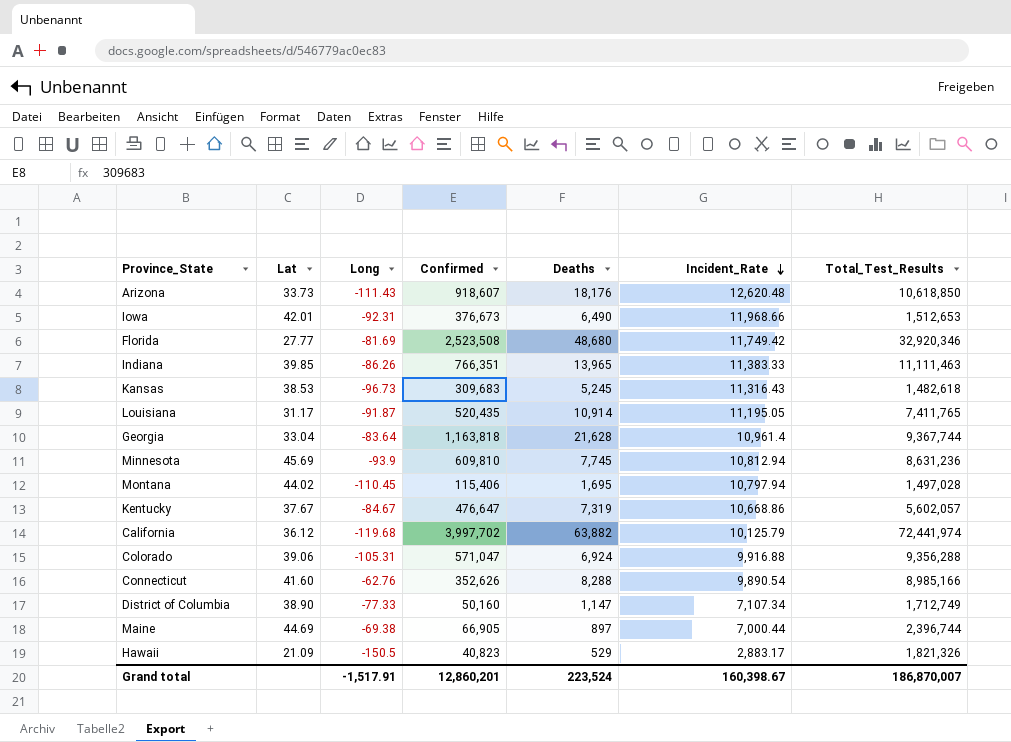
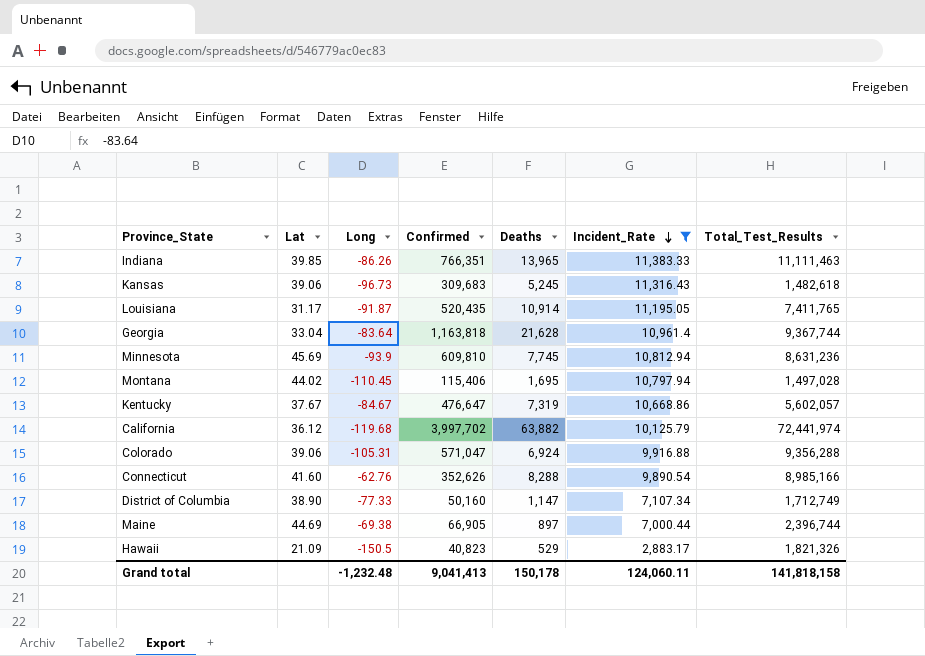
filter: none -> Incident_Rate <= 11,383.33
Kansas | Lat: 38.53 -> 39.06
Grand total | Long: -1,517.91 -> -1,232.48
Grand total | Confirmed: 12,860,201 -> 9,041,413
Grand total | Deaths: 223,524 -> 150,178
Grand total | Incident_Rate: 160,398.67 -> 124,060.11
Grand total | Total_Test_Results: 186,870,007 -> 141,818,158

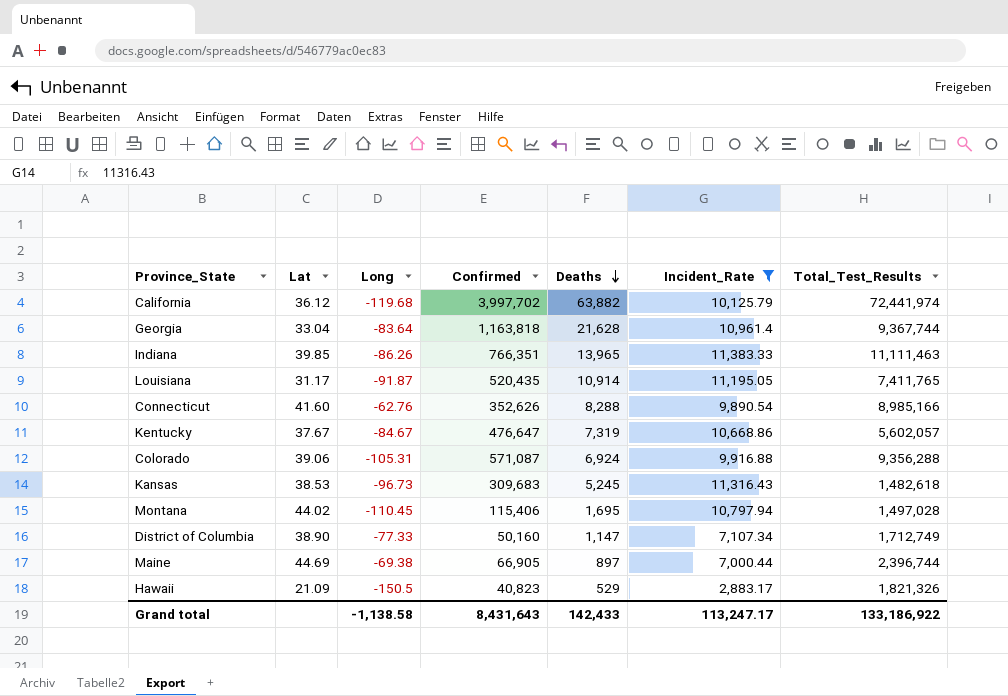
row order: Incident_Rate descending -> Deaths descending
row Minnesota: 45.69 | -93.9 | 609,810 | 7,745 | 10,812.94 | 8,631,236 -> none
Colorado | Confirmed: 571,047 -> 571,087
Kansas | Lat: 39.06 -> 38.53
Grand total | Long: -1,232.48 -> -1,138.58
Grand total | Confirmed: 9,041,413 -> 8,431,643
Grand total | Deaths: 150,178 -> 142,433
Grand total | Incident_Rate: 124,060.11 -> 113,247.17
Grand total | Total_Test_Results: 141,818,158 -> 133,186,922

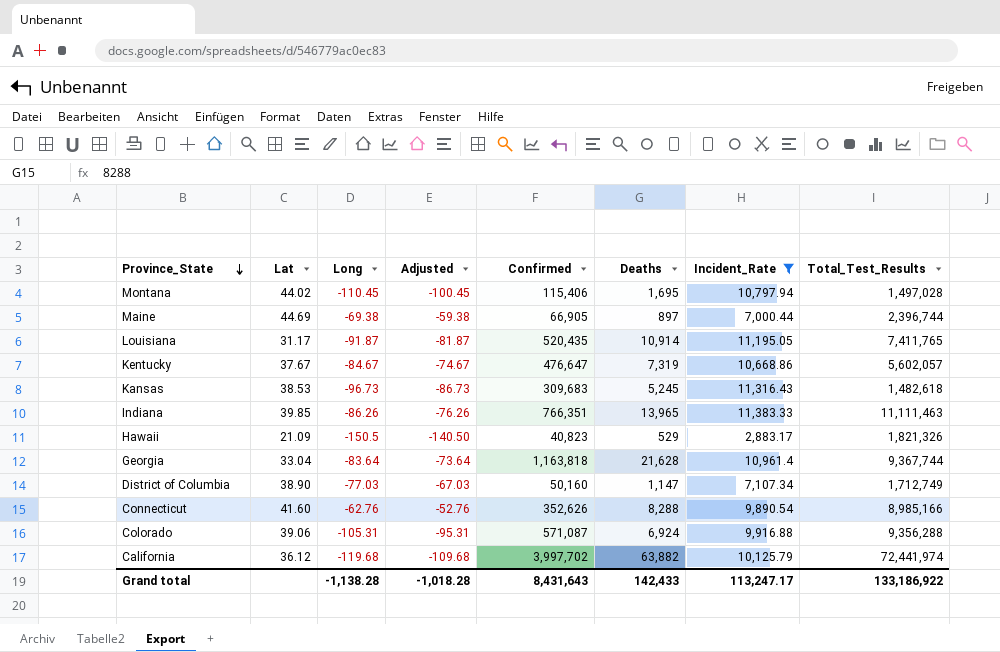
row order: Deaths descending -> Province_State descending
column Adjusted | formula: none -> [Long] + 10
District of Columbia | Long: -77.33 -> -77.03
Grand total | Long: -1,138.58 -> -1,138.28

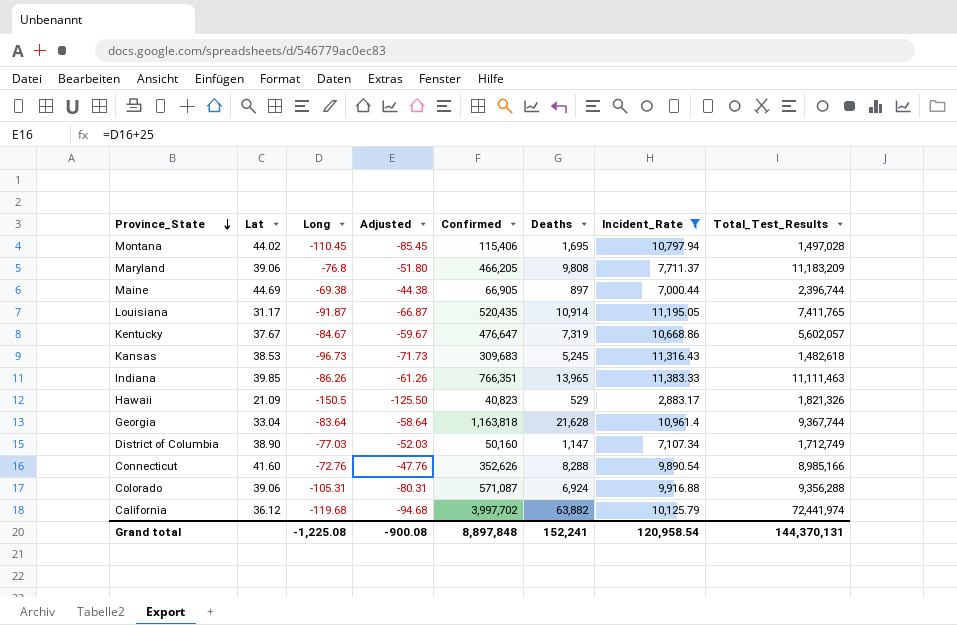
column Adjusted | formula: [Long] + 10 -> [Long] + 25
row Maryland: none -> 39.06 | -76.8 | -51.80 | 466,205 | 9,808 | 7,711.37 | 11,183,209
Connecticut | Long: -62.76 -> -72.76
Grand total | Long: -1,138.28 -> -1,225.08
Grand total | Adjusted: -1,018.28 -> -900.08
Grand total | Confirmed: 8,431,643 -> 8,897,848
Grand total | Deaths: 142,433 -> 152,241
Grand total | Incident_Rate: 113,247.17 -> 120,958.54
Grand total | Total_Test_Results: 133,186,922 -> 144,370,131

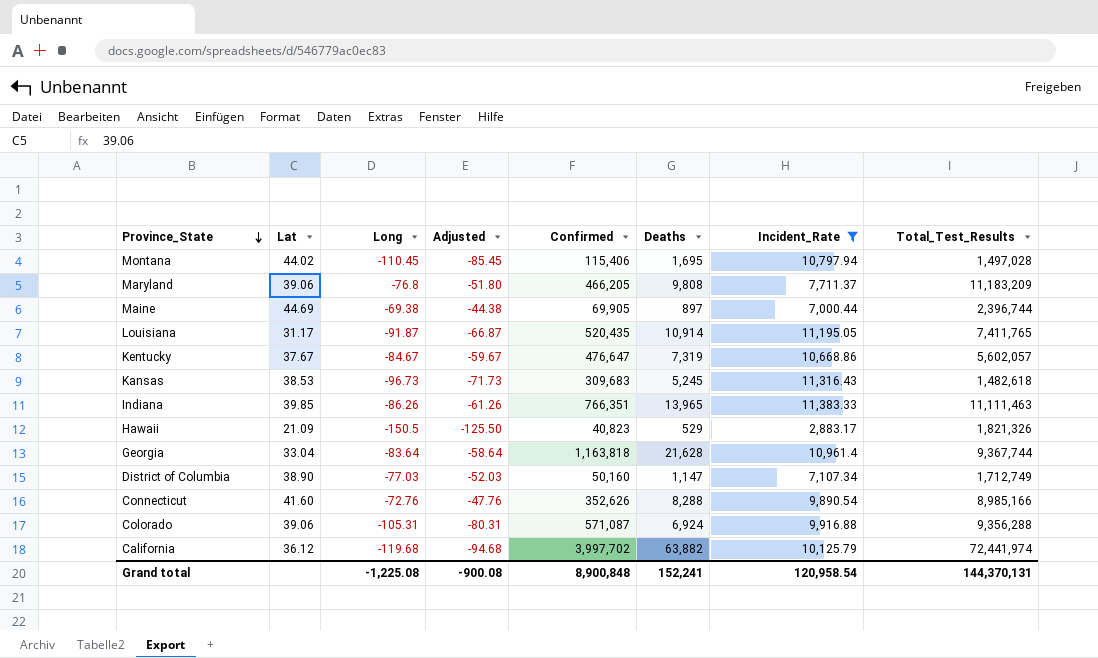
Maine | Confirmed: 66,905 -> 69,905
Grand total | Confirmed: 8,897,848 -> 8,900,848

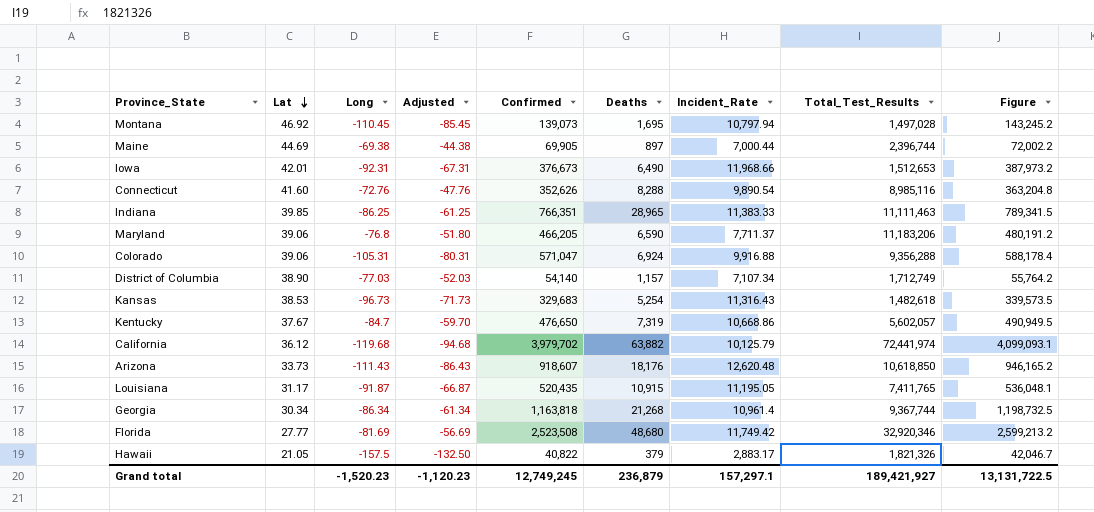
filter: Incident_Rate <= 11,383.33 -> none
row order: Province_State descending -> Lat descending
column Figure | formula: none -> [Confirmed] * 1.03
Montana | Lat: 44.02 -> 46.92
Montana | Confirmed: 115,406 -> 139,073
Connecticut | Total_Test_Results: 8,985,166 -> 8,985,116
Indiana | Long: -86.26 -> -86.25
Indiana | Adjusted: -61.26 -> -61.25
Indiana | Deaths: 13,965 -> 28,965
Maryland | Deaths: 9,808 -> 6,590
Maryland | Total_Test_Results: 11,183,209 -> 11,183,206
Colorado | Confirmed: 571,087 -> 571,047
District of Columbia | Confirmed: 50,160 -> 54,140
District of Columbia | Deaths: 1,147 -> 1,157
Kansas | Confirmed: 309,683 -> 329,683
Kansas | Deaths: 5,245 -> 5,254
Kentucky | Long: -84.67 -> -84.7
Kentucky | Adjusted: -59.67 -> -59.70
Kentucky | Confirmed: 476,647 -> 476,650
California | Confirmed: 3,997,702 -> 3,979,702
Louisiana | Deaths: 10,914 -> 10,915
Georgia | Lat: 33.04 -> 30.34
Georgia | Long: -83.64 -> -86.34
Georgia | Adjusted: -58.64 -> -61.34
Georgia | Deaths: 21,628 -> 21,268
Hawaii | Lat: 21.09 -> 21.05
Hawaii | Long: -150.5 -> -157.5
Hawaii | Adjusted: -125.50 -> -132.50
Hawaii | Confirmed: 40,823 -> 40,822
Hawaii | Deaths: 529 -> 379
Grand total | Long: -1,225.08 -> -1,520.23
Grand total | Adjusted: -900.08 -> -1,120.23
Grand total | Confirmed: 8,900,848 -> 12,749,245
Grand total | Deaths: 152,241 -> 236,879
Grand total | Incident_Rate: 120,958.54 -> 157,297.1
Grand total | Total_Test_Results: 144,370,131 -> 189,421,927

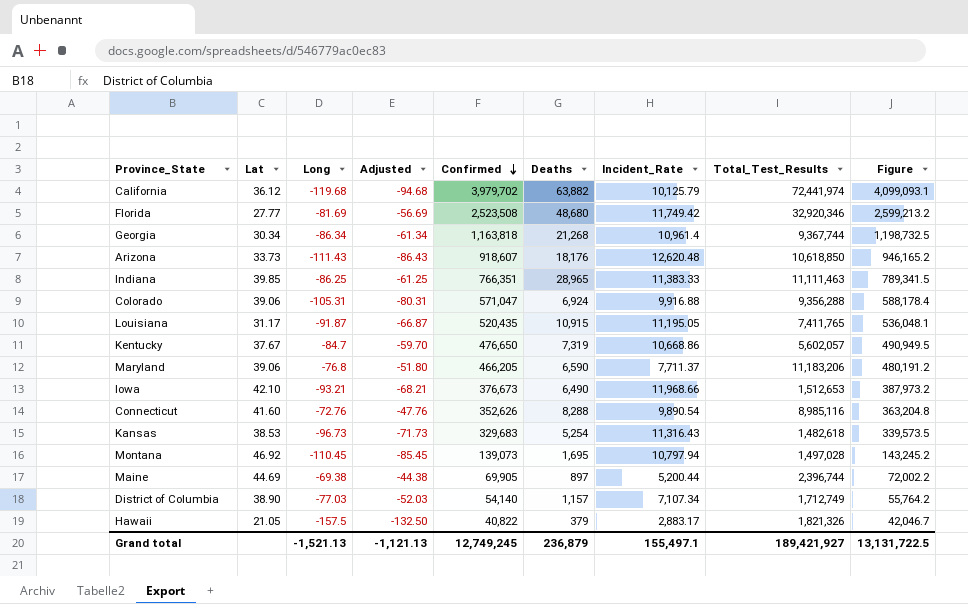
row order: Lat descending -> Confirmed descending
Iowa | Lat: 42.01 -> 42.10
Iowa | Long: -92.31 -> -93.21
Iowa | Adjusted: -67.31 -> -68.21
Maine | Incident_Rate: 7,000.44 -> 5,200.44
Grand total | Long: -1,520.23 -> -1,521.13
Grand total | Adjusted: -1,120.23 -> -1,121.13
Grand total | Incident_Rate: 157,297.1 -> 155,497.1

